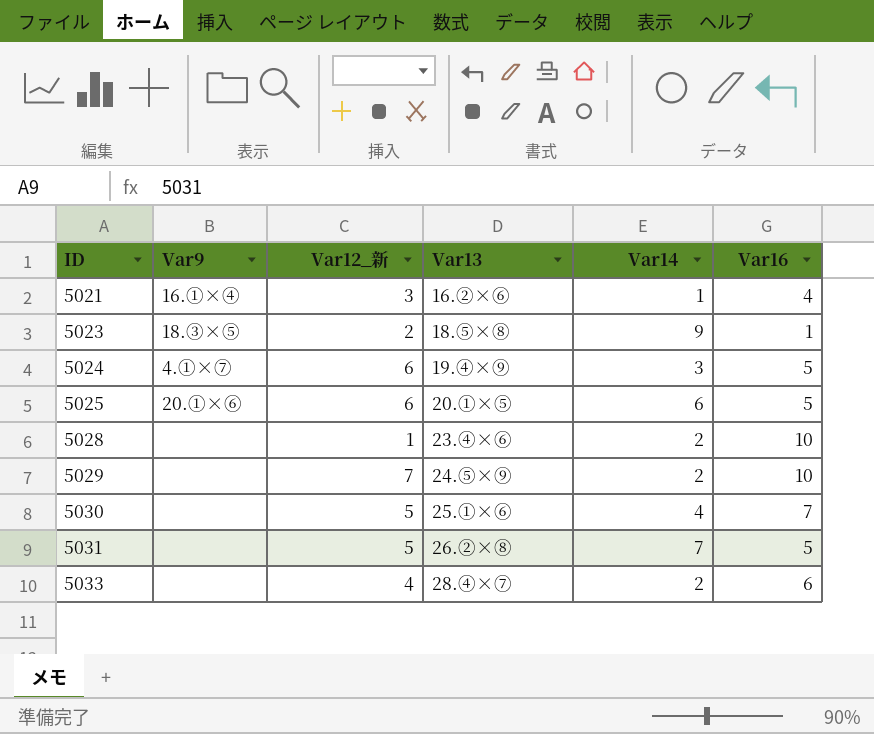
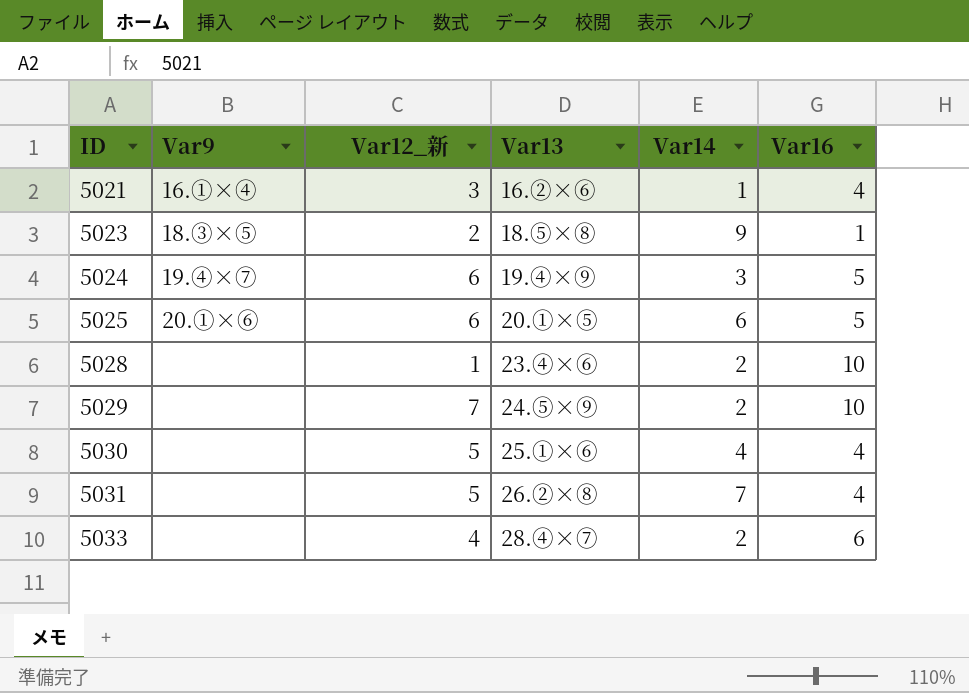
5024 | Var9: 4.①×⑦ -> 19.④×⑦
5030 | Var16: 7 -> 4
5031 | Var16: 5 -> 4

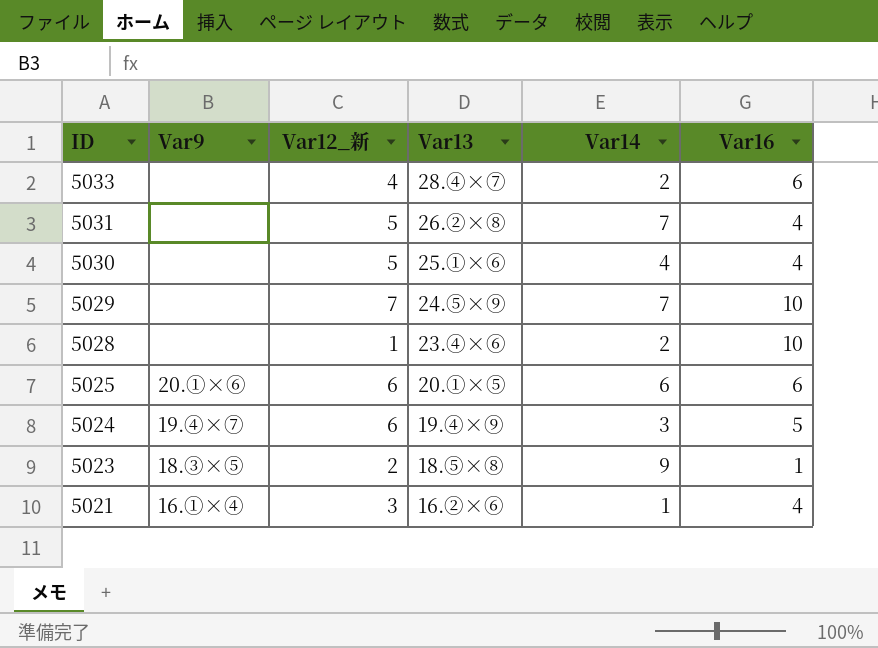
row order: ID ascending -> ID descending
5029 | Var14: 2 -> 7
5025 | Var16: 5 -> 6

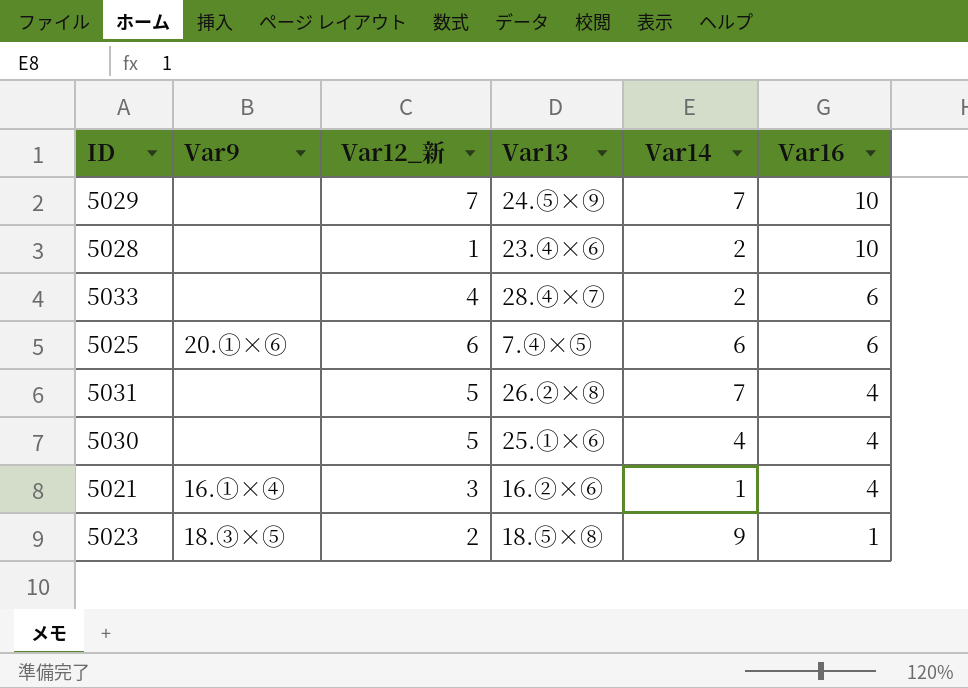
row order: ID descending -> Var16 descending
row 5024: 19.④×⑦ | 6 | 19.④×⑨ | 3 | 5 -> none
5025 | Var13: 20.①×⑤ -> 7.④×⑤

